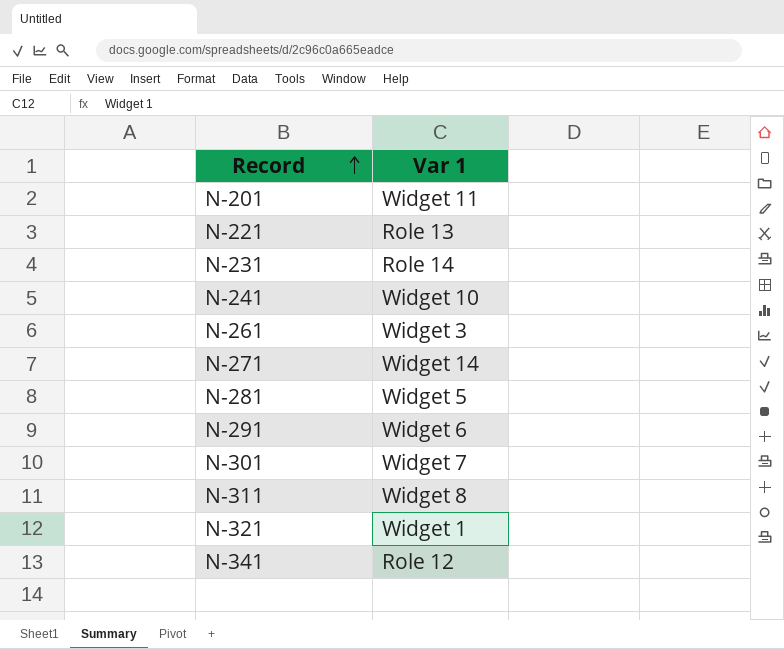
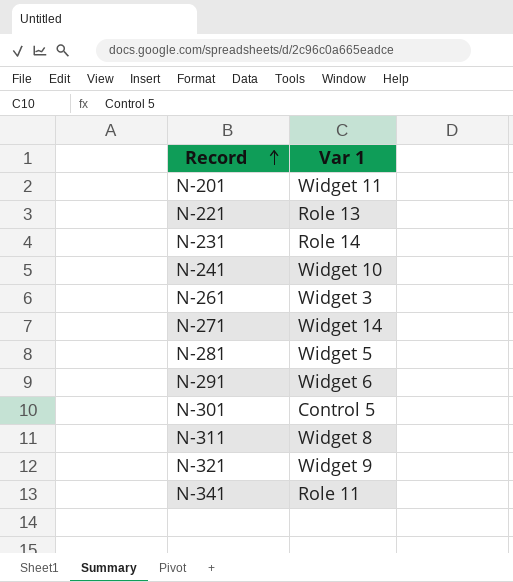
N-301 | Var 1: Widget 7 -> Control 5
N-321 | Var 1: Widget 1 -> Widget 9
N-341 | Var 1: Role 12 -> Role 11

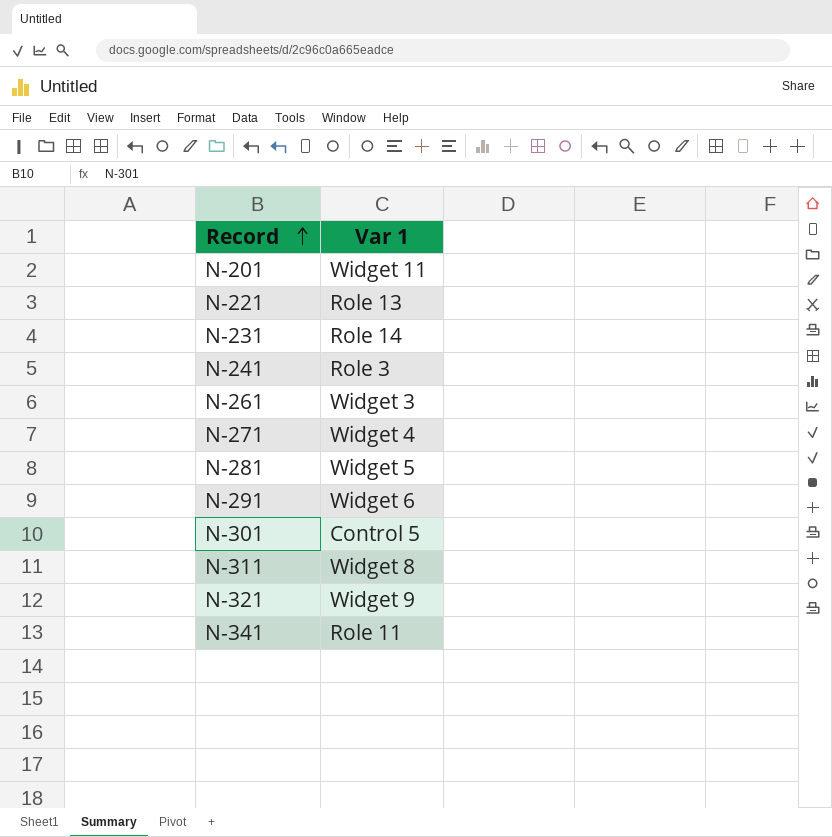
N-241 | Var 1: Widget 10 -> Role 3
N-271 | Var 1: Widget 14 -> Widget 4

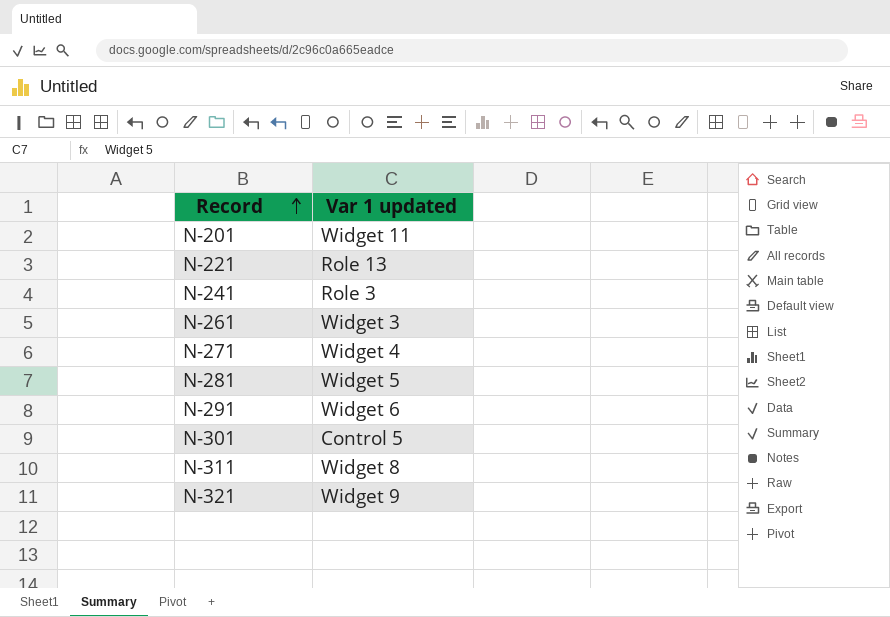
column name: Var 1 -> Var 1 updated
row N-231: Role 14 -> none
row N-341: Role 11 -> none

